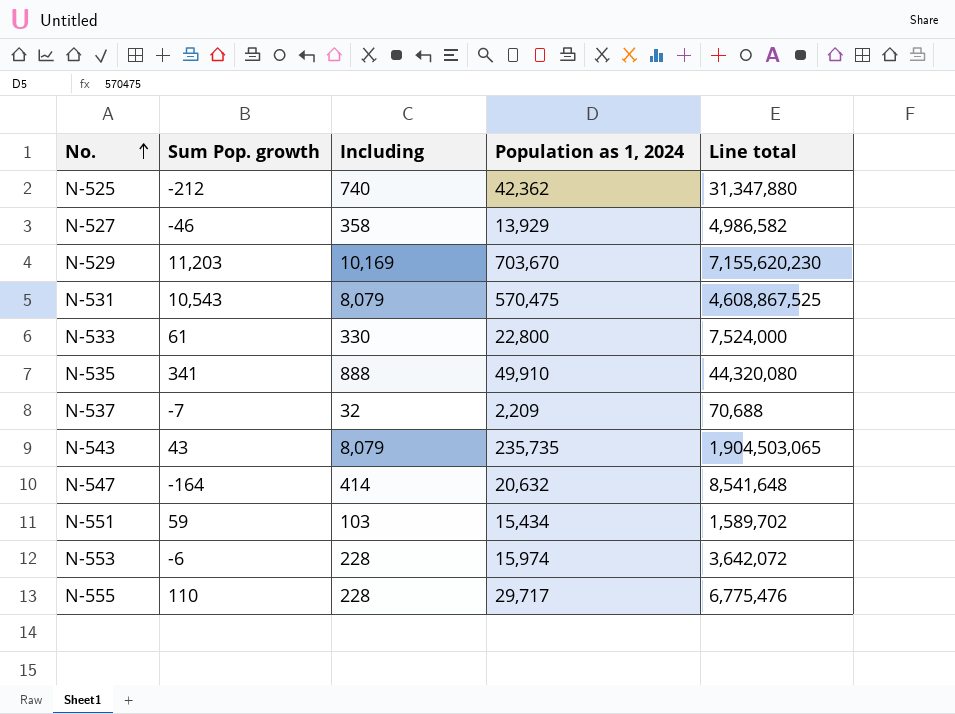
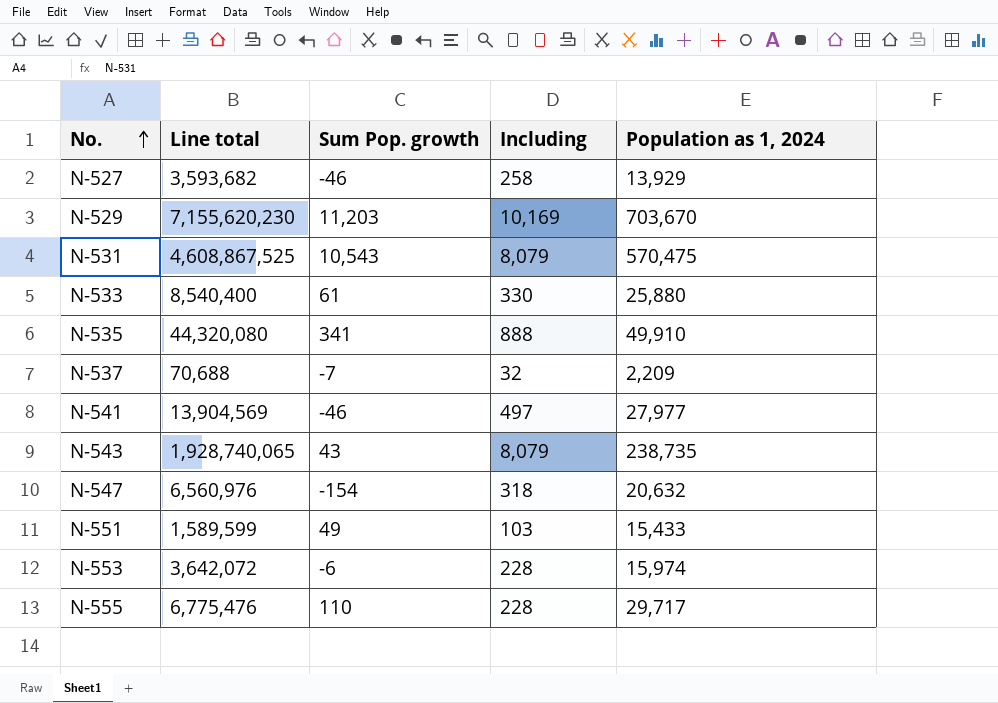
column Line total | position: 5 -> 2
row N-525: -212 | 740 | 42,362 | 31,347,880 -> none
N-527 | Line total: 4,986,582 -> 3,593,682
N-527 | Including: 358 -> 258
N-533 | Line total: 7,524,000 -> 8,540,400
N-533 | Population as 1, 2024: 22,800 -> 25,880
row N-541: none -> 13,904,569 | -46 | 497 | 27,977
N-543 | Line total: 1,904,503,065 -> 1,928,740,065
N-543 | Population as 1, 2024: 235,735 -> 238,735
N-547 | Line total: 8,541,648 -> 6,560,976
N-547 | Sum Pop. growth: -164 -> -154
N-547 | Including: 414 -> 318
N-551 | Line total: 1,589,702 -> 1,589,599
N-551 | Sum Pop. growth: 59 -> 49
N-551 | Population as 1, 2024: 15,434 -> 15,433

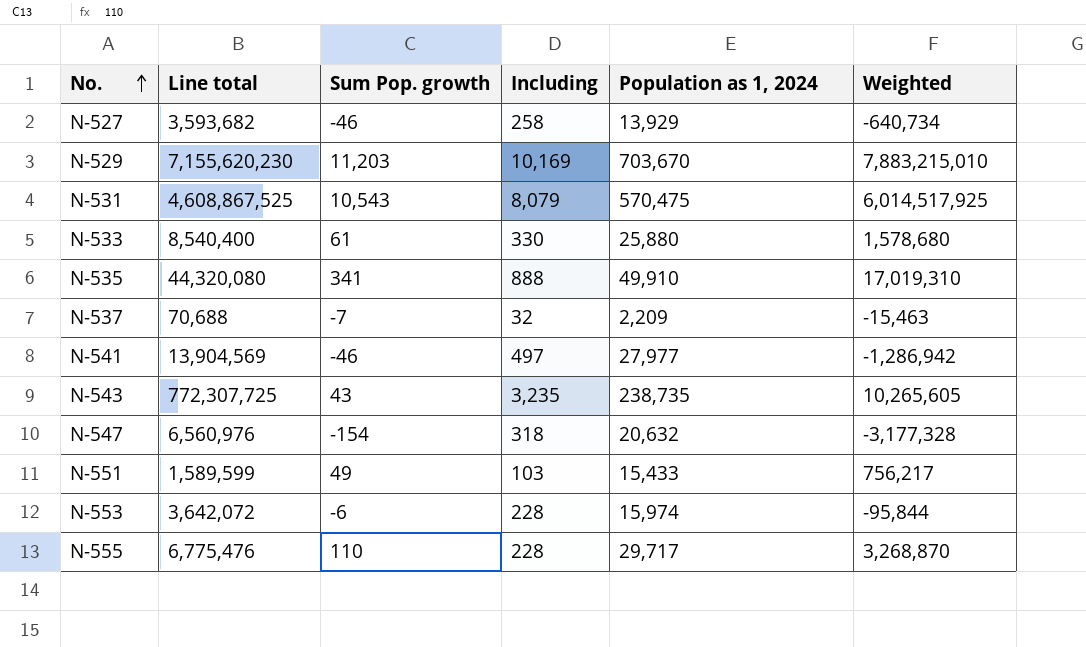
column Weighted | formula: none -> [Sum Pop. growth] * [Population as 1, 2024]
N-543 | Line total: 1,928,740,065 -> 772,307,725
N-543 | Including: 8,079 -> 3,235

